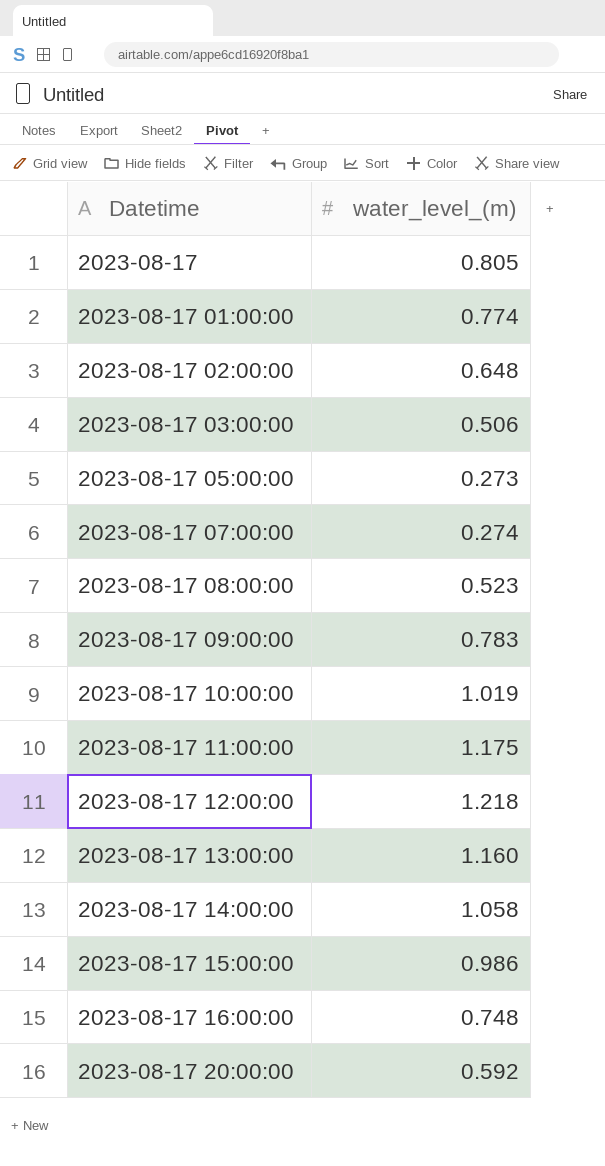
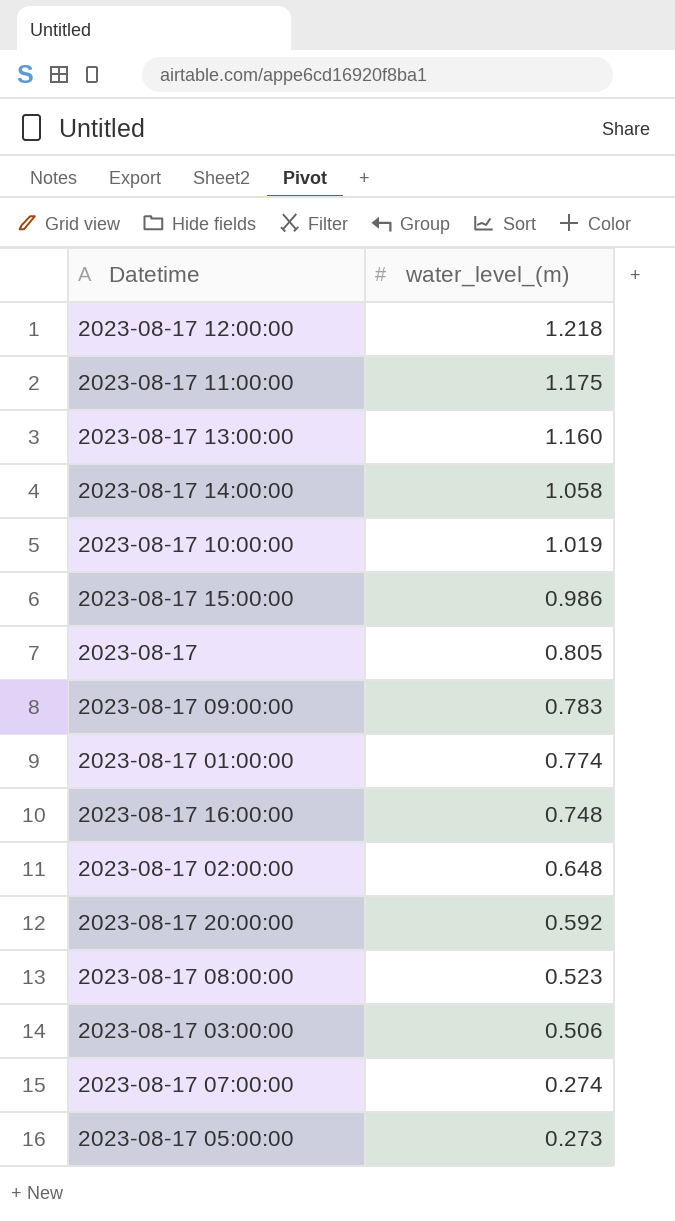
row order: Datetime ascending -> water_level_(m) descending

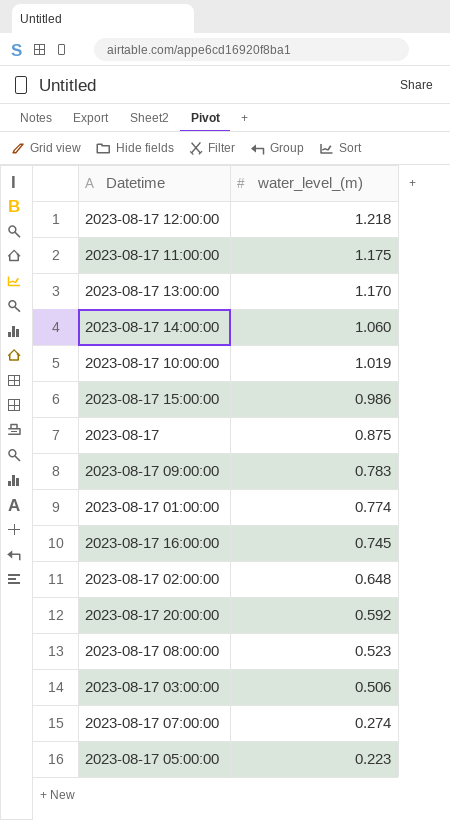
2023-08-17 13:00:00 | water_level_(m): 1.160 -> 1.170
2023-08-17 14:00:00 | water_level_(m): 1.058 -> 1.060
2023-08-17 | water_level_(m): 0.805 -> 0.875
2023-08-17 16:00:00 | water_level_(m): 0.748 -> 0.745
2023-08-17 05:00:00 | water_level_(m): 0.273 -> 0.223

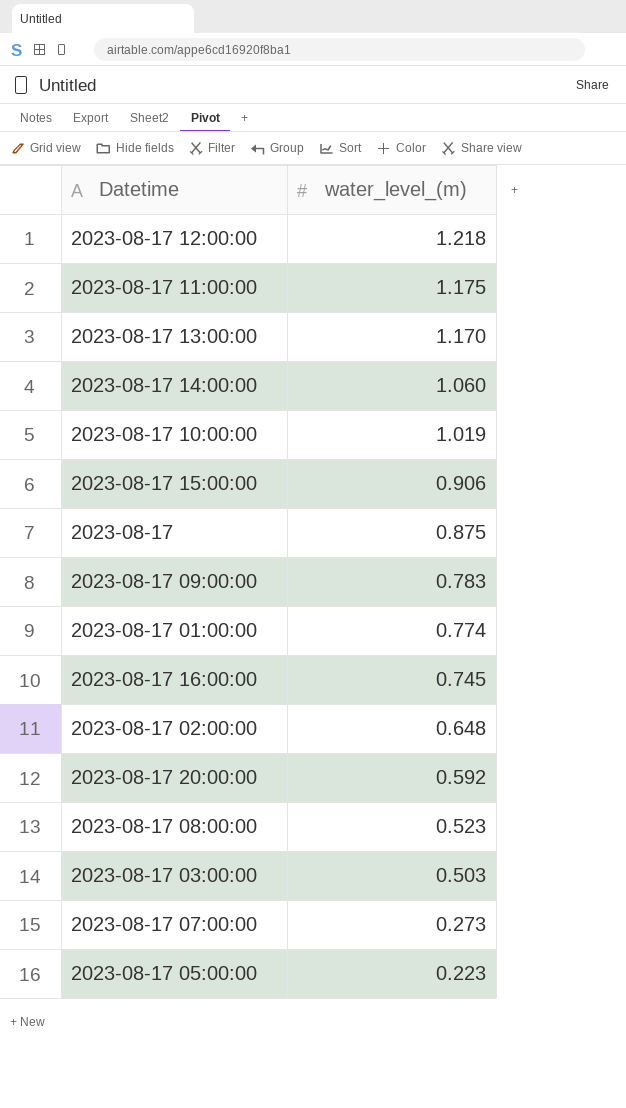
2023-08-17 15:00:00 | water_level_(m): 0.986 -> 0.906
2023-08-17 03:00:00 | water_level_(m): 0.506 -> 0.503
2023-08-17 07:00:00 | water_level_(m): 0.274 -> 0.273

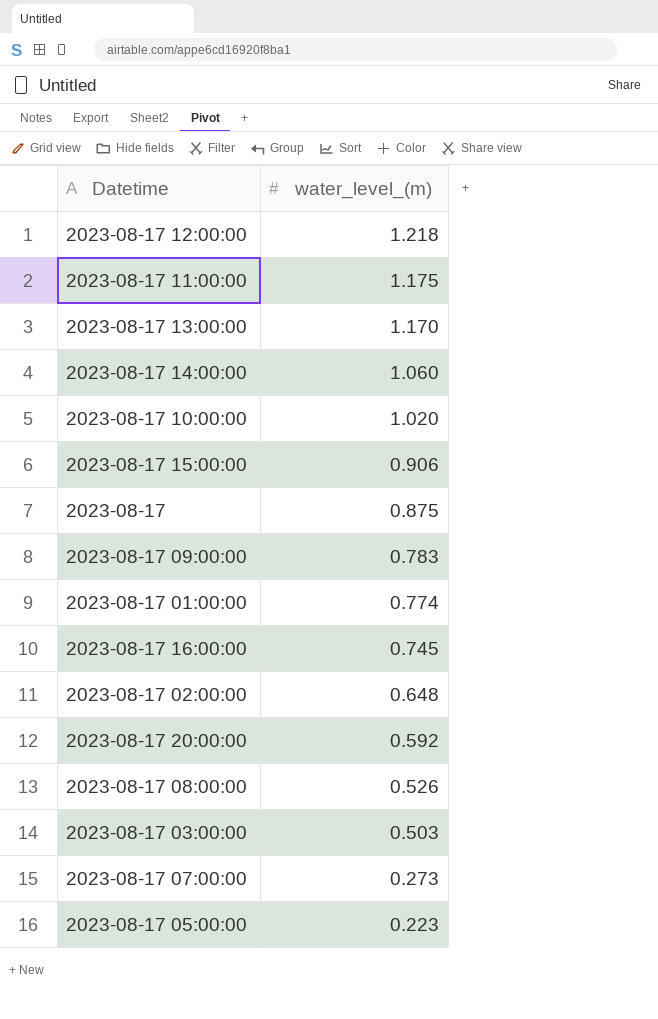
2023-08-17 10:00:00 | water_level_(m): 1.019 -> 1.020
2023-08-17 08:00:00 | water_level_(m): 0.523 -> 0.526

